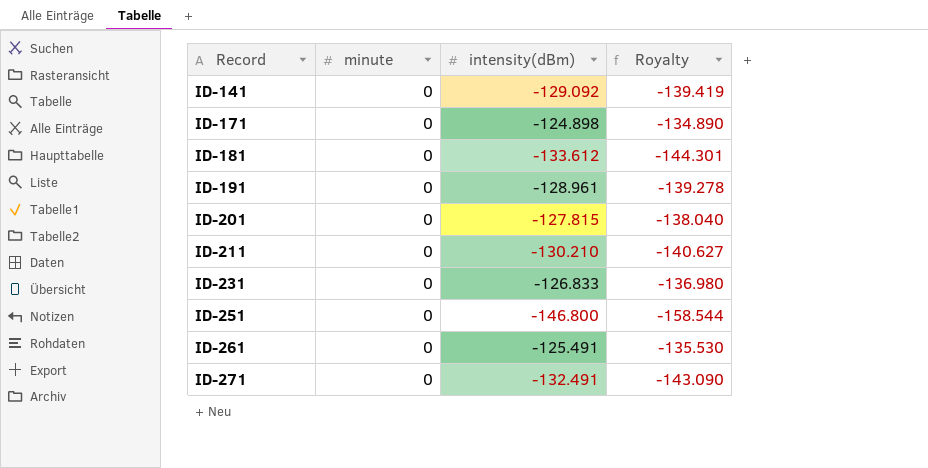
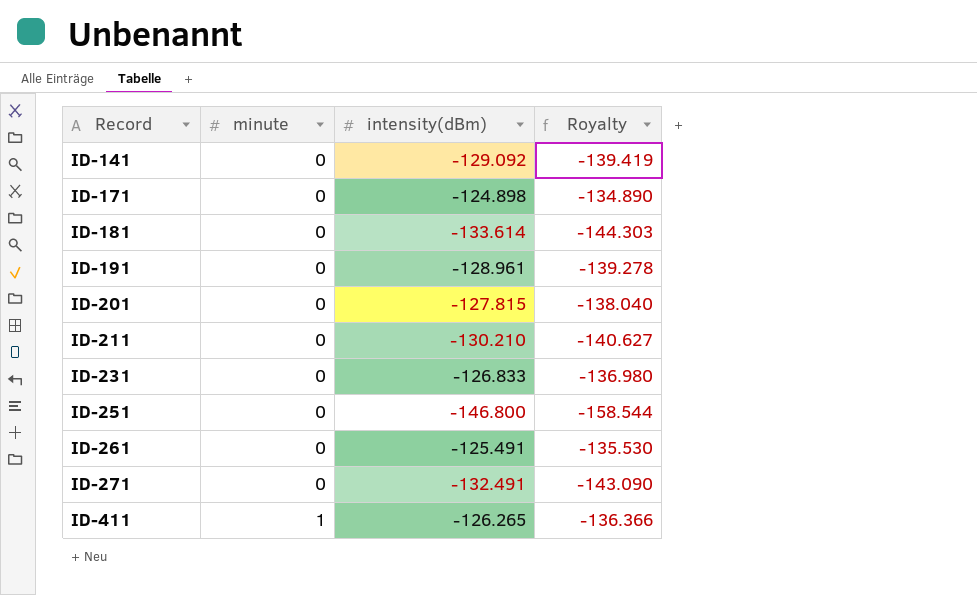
ID-181 | intensity(dBm): -133.612 -> -133.614
ID-181 | Royalty: -144.301 -> -144.303
row ID-411: none -> 1 | -126.265 | -136.366

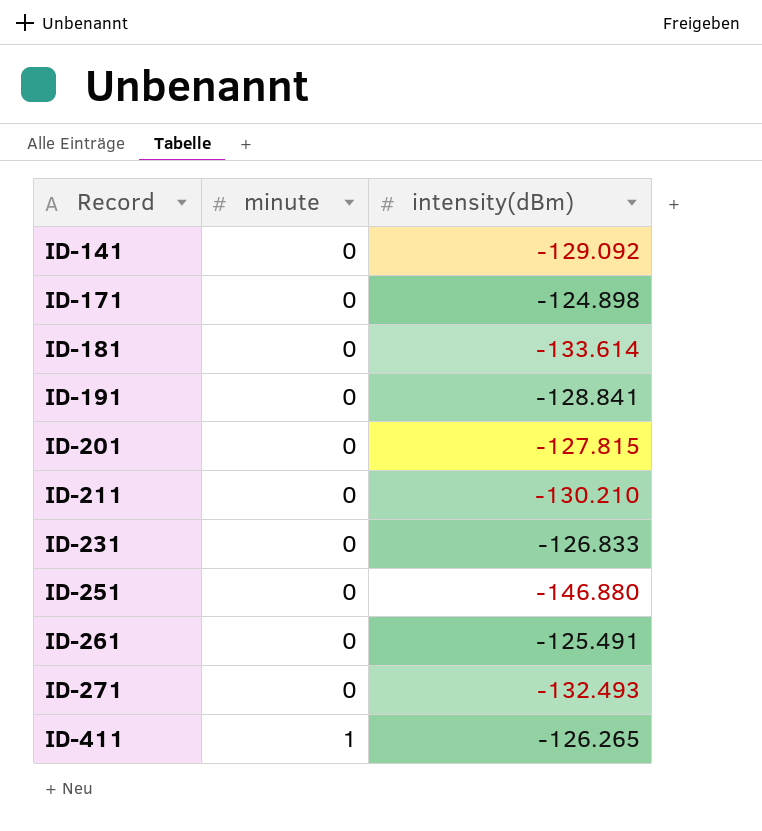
column Royalty | formula: [intensity(dBm)] * 1.08 -> none
ID-191 | intensity(dBm): -128.961 -> -128.841
ID-251 | intensity(dBm): -146.800 -> -146.880
ID-271 | intensity(dBm): -132.491 -> -132.493

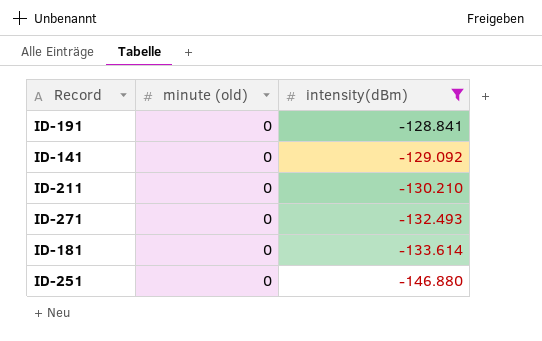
filter: none -> intensity(dBm) <= -128.841
row order: Record ascending -> intensity(dBm) descending
column name: minute -> minute (old)

